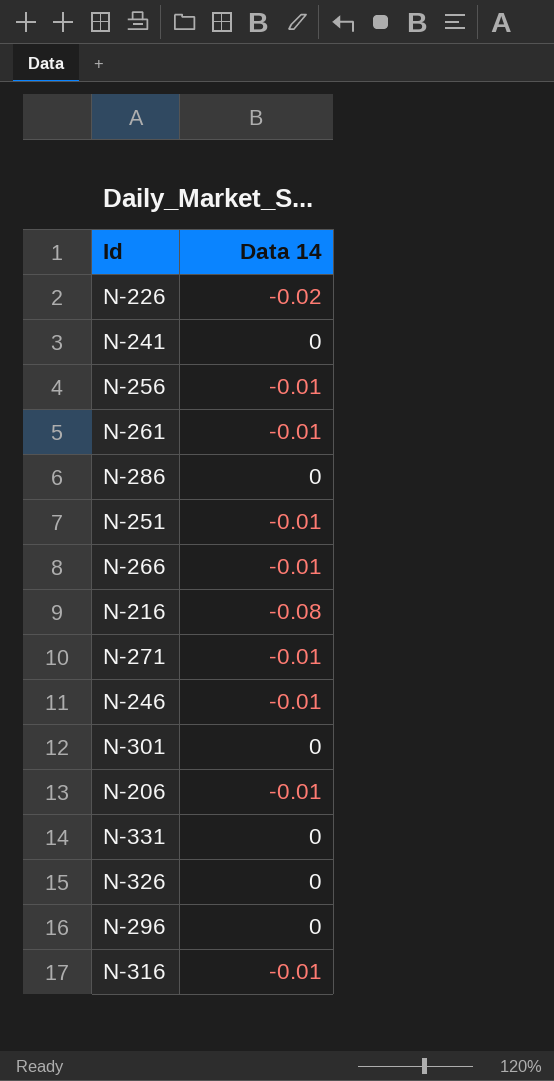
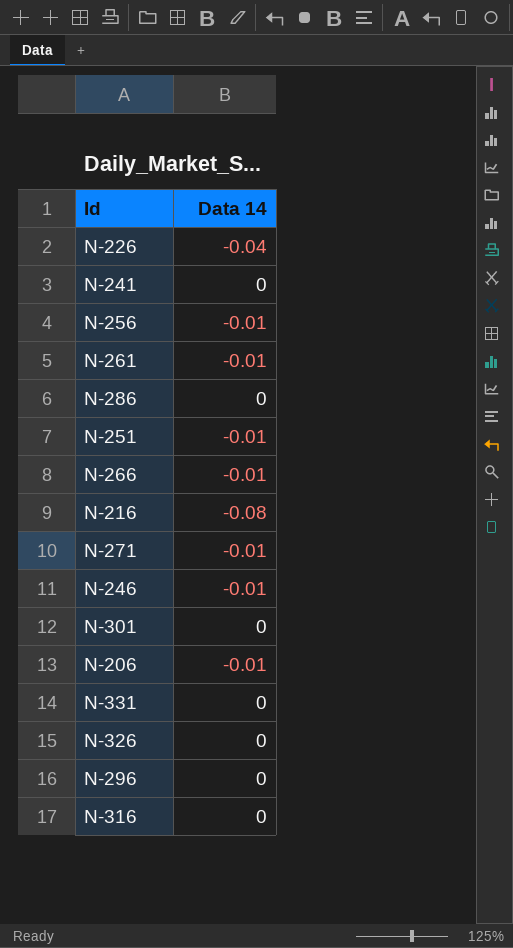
N-226 | Data 14: -0.02 -> -0.04
N-316 | Data 14: -0.01 -> 0

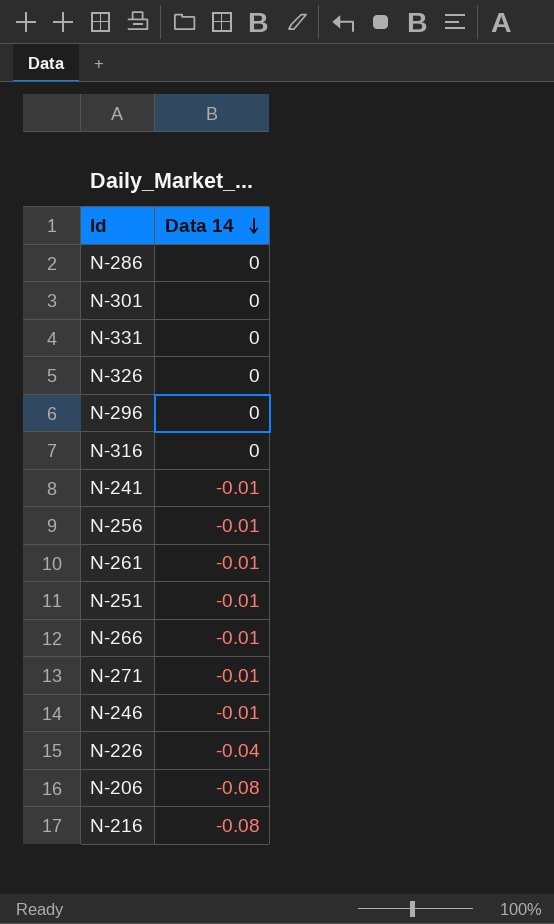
row order: none -> Data 14 descending
N-241 | Data 14: 0 -> -0.01
N-206 | Data 14: -0.01 -> -0.08

